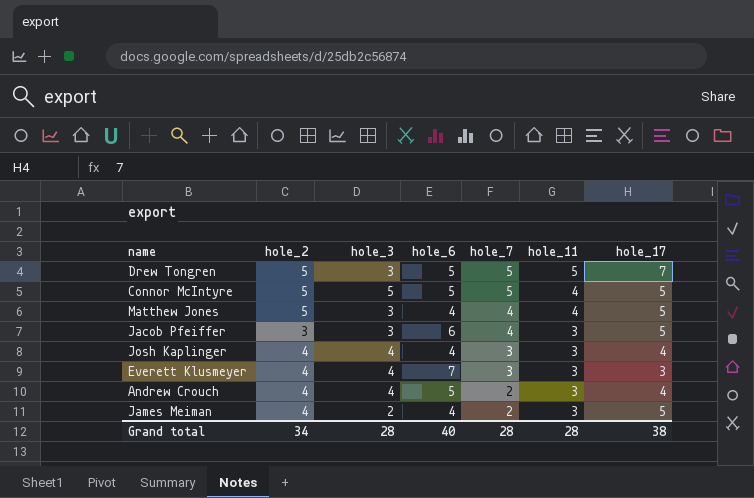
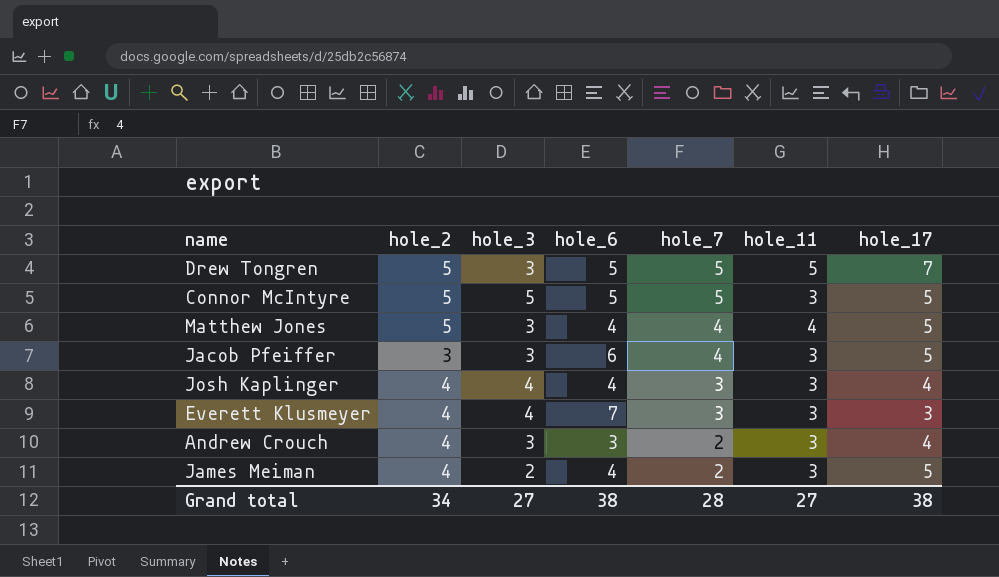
Connor McIntyre | hole_11: 4 -> 3
Andrew Crouch | hole_3: 4 -> 3
Andrew Crouch | hole_6: 5 -> 3
Grand total | hole_3: 28 -> 27
Grand total | hole_6: 40 -> 38
Grand total | hole_11: 28 -> 27

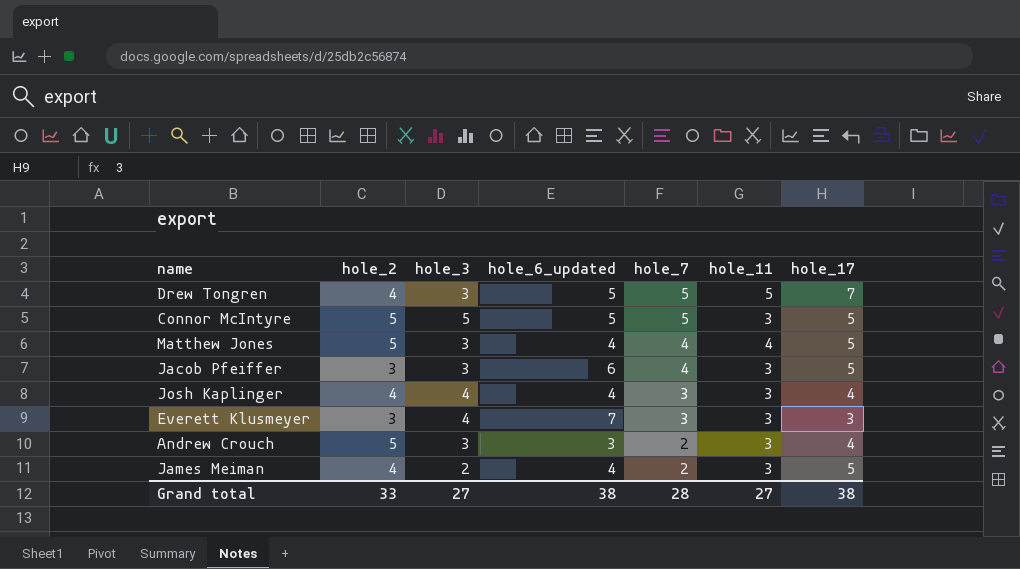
column name: hole_6 -> hole_6_updated
Drew Tongren | hole_2: 5 -> 4
Everett Klusmeyer | hole_2: 4 -> 3
Andrew Crouch | hole_2: 4 -> 5
Grand total | hole_2: 34 -> 33

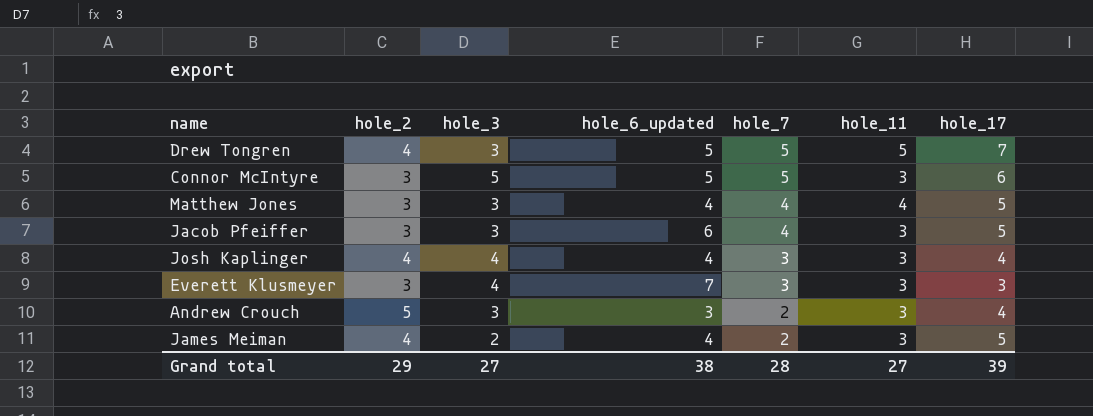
Connor McIntyre | hole_2: 5 -> 3
Connor McIntyre | hole_17: 5 -> 6
Matthew Jones | hole_2: 5 -> 3
Grand total | hole_2: 33 -> 29
Grand total | hole_17: 38 -> 39

